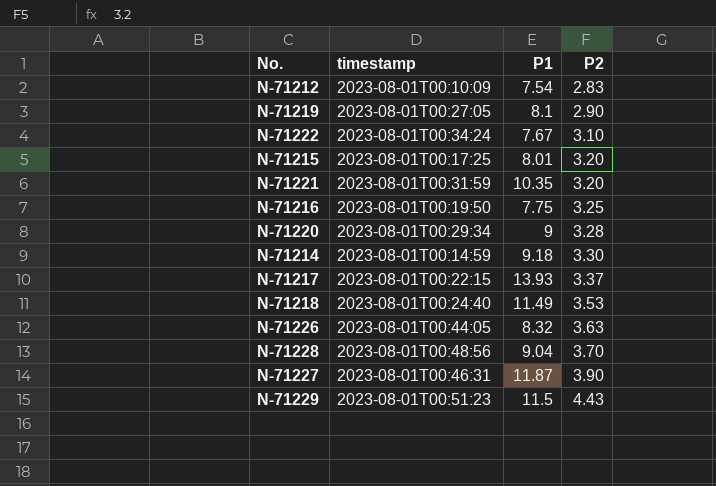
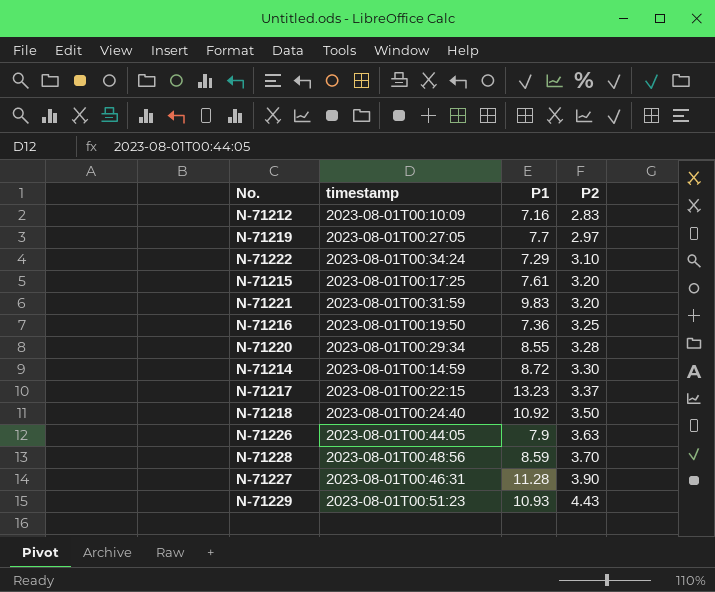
N-71212 | P1: 7.54 -> 7.16
N-71219 | P1: 8.1 -> 7.7
N-71219 | P2: 2.90 -> 2.97
N-71222 | P1: 7.67 -> 7.29
N-71215 | P1: 8.01 -> 7.61
N-71221 | P1: 10.35 -> 9.83
N-71216 | P1: 7.75 -> 7.36
N-71220 | P1: 9 -> 8.55
N-71214 | P1: 9.18 -> 8.72
N-71217 | P1: 13.93 -> 13.23
N-71218 | P1: 11.49 -> 10.92
N-71218 | P2: 3.53 -> 3.50
N-71226 | P1: 8.32 -> 7.9
N-71228 | P1: 9.04 -> 8.59
N-71227 | P1: 11.87 -> 11.28
N-71229 | P1: 11.5 -> 10.93

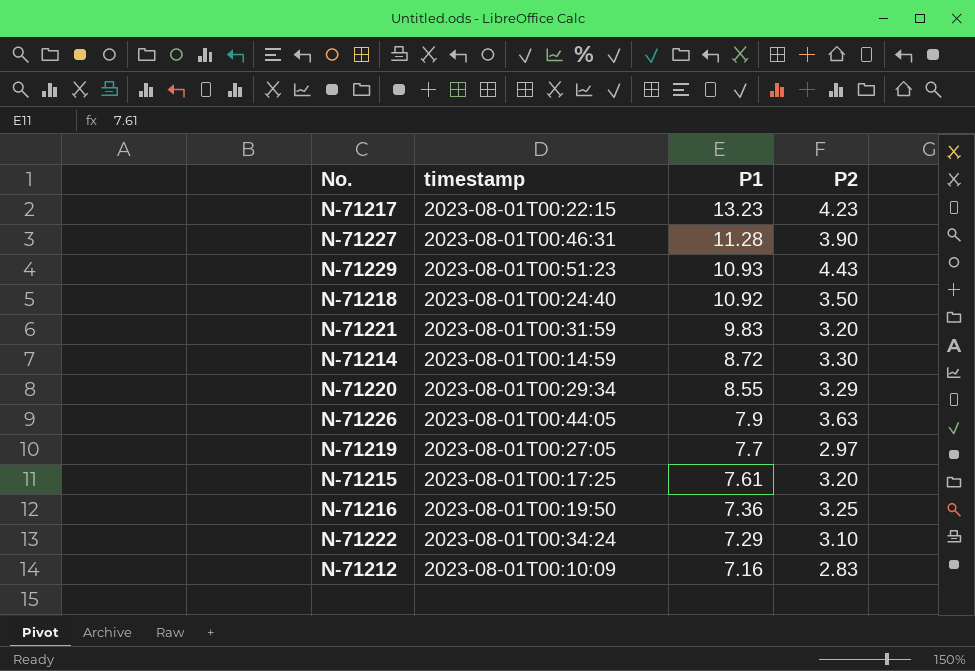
row order: P2 ascending -> P1 descending
row N-71228: 2023-08-01T00:48:56 | 8.59 | 3.70 -> none
N-71217 | P2: 3.37 -> 4.23
N-71220 | P2: 3.28 -> 3.29

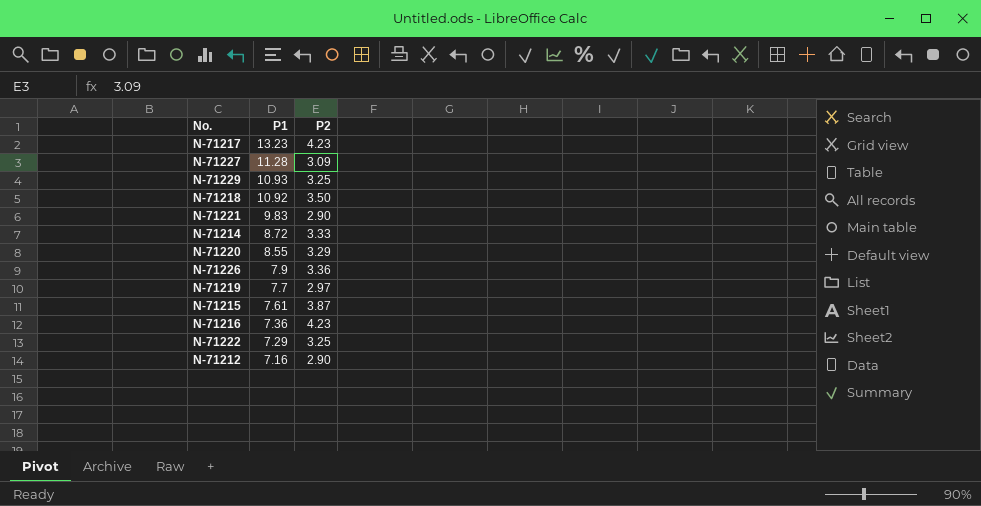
column timestamp | position: 2 -> none
N-71227 | P2: 3.90 -> 3.09
N-71229 | P2: 4.43 -> 3.25
N-71221 | P2: 3.20 -> 2.90
N-71214 | P2: 3.30 -> 3.33
N-71226 | P2: 3.63 -> 3.36
N-71215 | P2: 3.20 -> 3.87
N-71216 | P2: 3.25 -> 4.23
N-71222 | P2: 3.10 -> 3.25
N-71212 | P2: 2.83 -> 2.90

